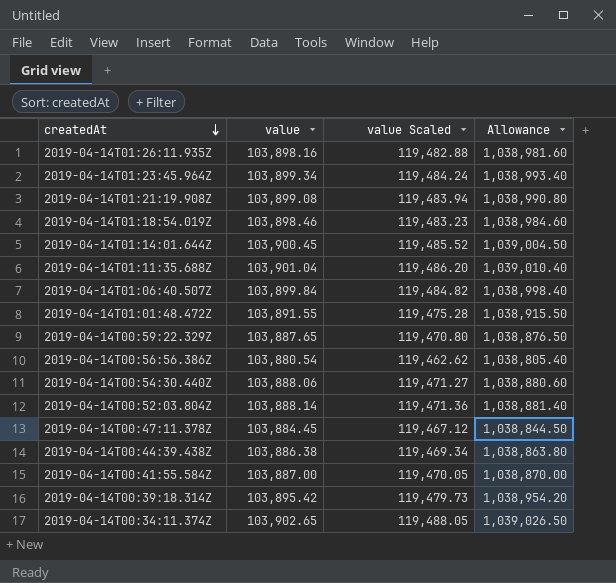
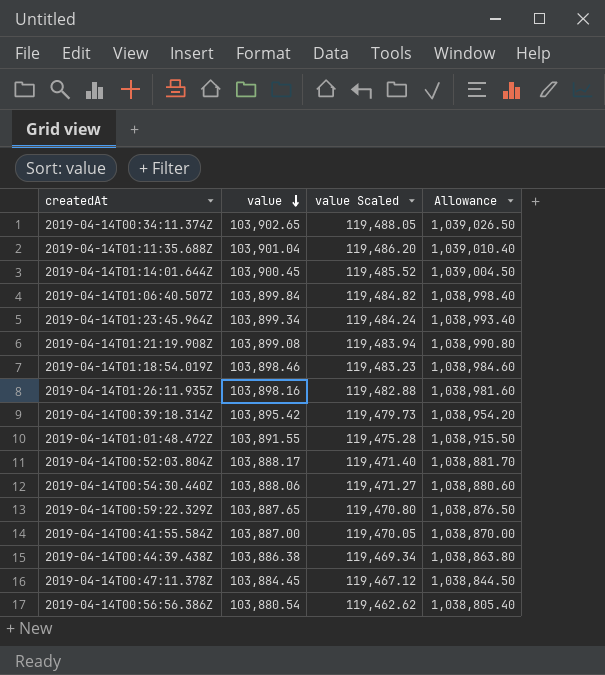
row order: createdAt descending -> value descending
2019-04-14T00:52:03.804Z | value: 103,888.14 -> 103,888.17
2019-04-14T00:52:03.804Z | value Scaled: 119,471.36 -> 119,471.40
2019-04-14T00:52:03.804Z | Allowance: 1,038,881.40 -> 1,038,881.70

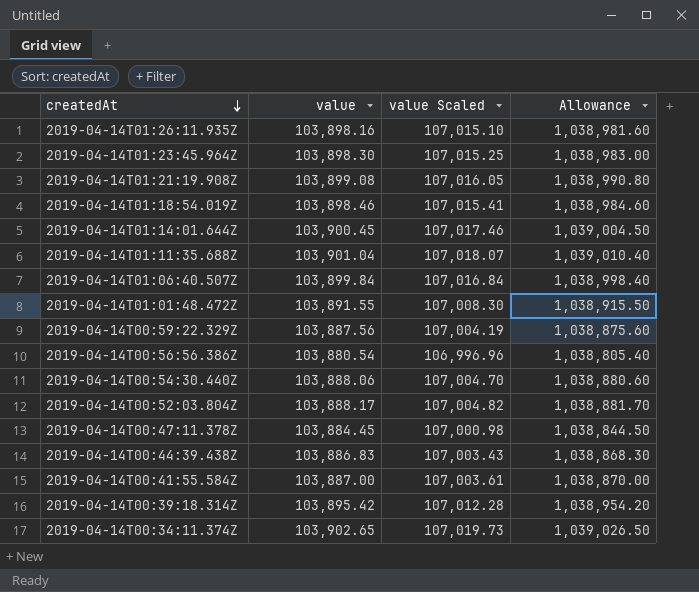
row order: value descending -> createdAt descending
column value Scaled | formula: [value] * 1.15 -> [value] * 1.03
2019-04-14T01:23:45.964Z | value: 103,899.34 -> 103,898.30
2019-04-14T01:23:45.964Z | Allowance: 1,038,993.40 -> 1,038,983.00
2019-04-14T00:59:22.329Z | value: 103,887.65 -> 103,887.56
2019-04-14T00:59:22.329Z | Allowance: 1,038,876.50 -> 1,038,875.60
2019-04-14T00:44:39.438Z | value: 103,886.38 -> 103,886.83
2019-04-14T00:44:39.438Z | Allowance: 1,038,863.80 -> 1,038,868.30

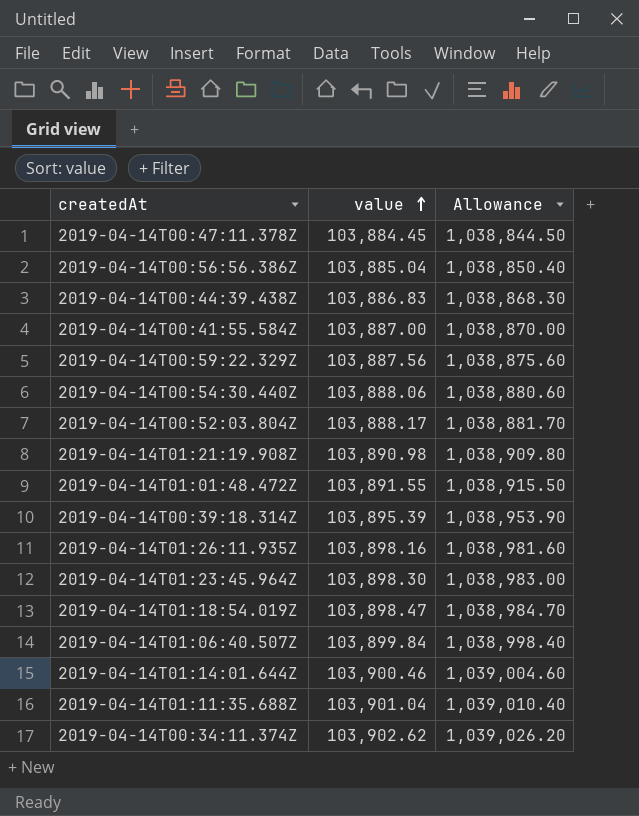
row order: createdAt descending -> value ascending
column value Scaled | formula: [value] * 1.03 -> none
2019-04-14T00:56:56.386Z | value: 103,880.54 -> 103,885.04
2019-04-14T00:56:56.386Z | Allowance: 1,038,805.40 -> 1,038,850.40
2019-04-14T01:21:19.908Z | value: 103,899.08 -> 103,890.98
2019-04-14T01:21:19.908Z | Allowance: 1,038,990.80 -> 1,038,909.80
2019-04-14T00:39:18.314Z | value: 103,895.42 -> 103,895.39
2019-04-14T00:39:18.314Z | Allowance: 1,038,954.20 -> 1,038,953.90
2019-04-14T01:18:54.019Z | value: 103,898.46 -> 103,898.47
2019-04-14T01:18:54.019Z | Allowance: 1,038,984.60 -> 1,038,984.70
2019-04-14T01:14:01.644Z | value: 103,900.45 -> 103,900.46
2019-04-14T01:14:01.644Z | Allowance: 1,039,004.50 -> 1,039,004.60
2019-04-14T00:34:11.374Z | value: 103,902.65 -> 103,902.62
2019-04-14T00:34:11.374Z | Allowance: 1,039,026.50 -> 1,039,026.20

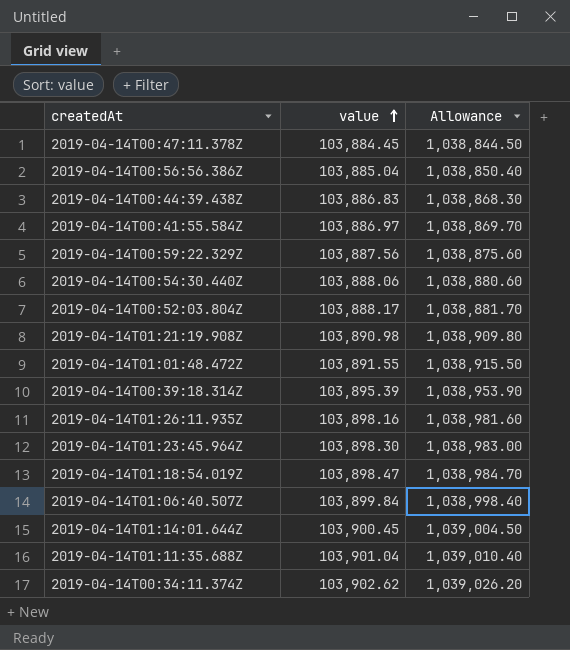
2019-04-14T00:41:55.584Z | value: 103,887.00 -> 103,886.97
2019-04-14T00:41:55.584Z | Allowance: 1,038,870.00 -> 1,038,869.70
2019-04-14T01:14:01.644Z | value: 103,900.46 -> 103,900.45
2019-04-14T01:14:01.644Z | Allowance: 1,039,004.60 -> 1,039,004.50

